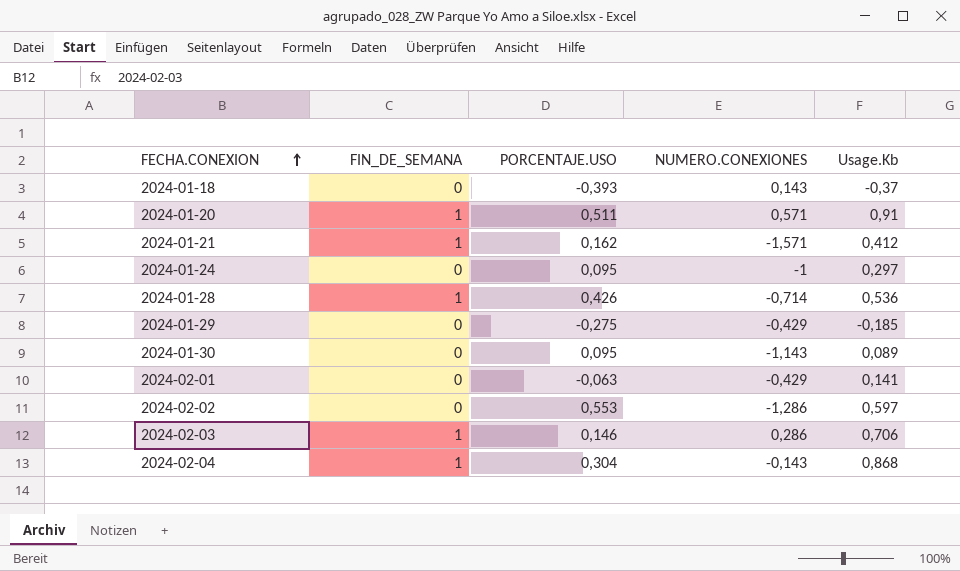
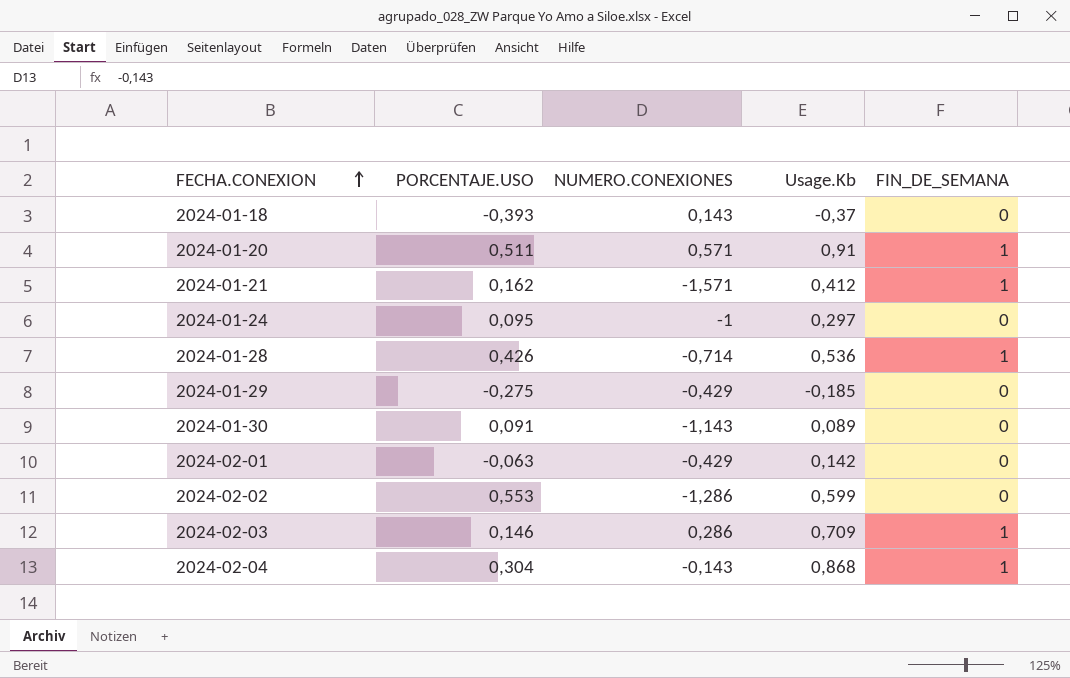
column FIN_DE_SEMANA | position: 2 -> 5
2024-01-30 | PORCENTAJE.USO: 0,095 -> 0,091
2024-02-01 | Usage.Kb: 0,141 -> 0,142
2024-02-02 | Usage.Kb: 0,597 -> 0,599
2024-02-03 | Usage.Kb: 0,706 -> 0,709

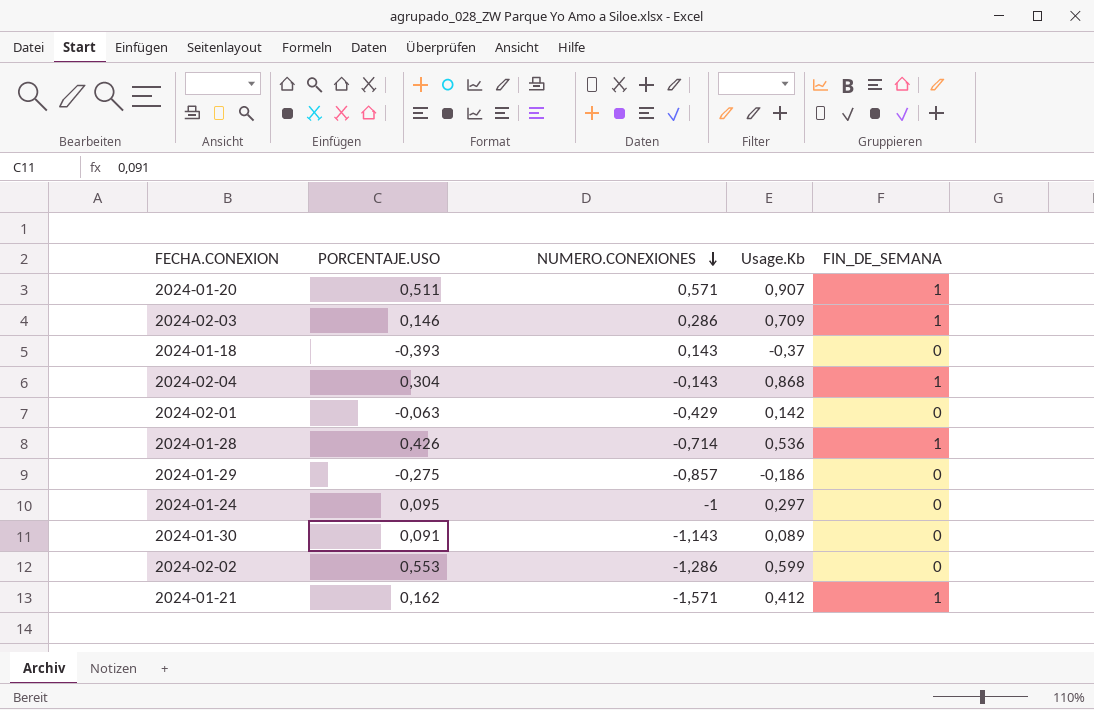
row order: FECHA.CONEXION ascending -> NUMERO.CONEXIONES descending
2024-01-20 | Usage.Kb: 0,91 -> 0,907
2024-01-29 | NUMERO.CONEXIONES: -0,429 -> -0,857
2024-01-29 | Usage.Kb: -0,185 -> -0,186

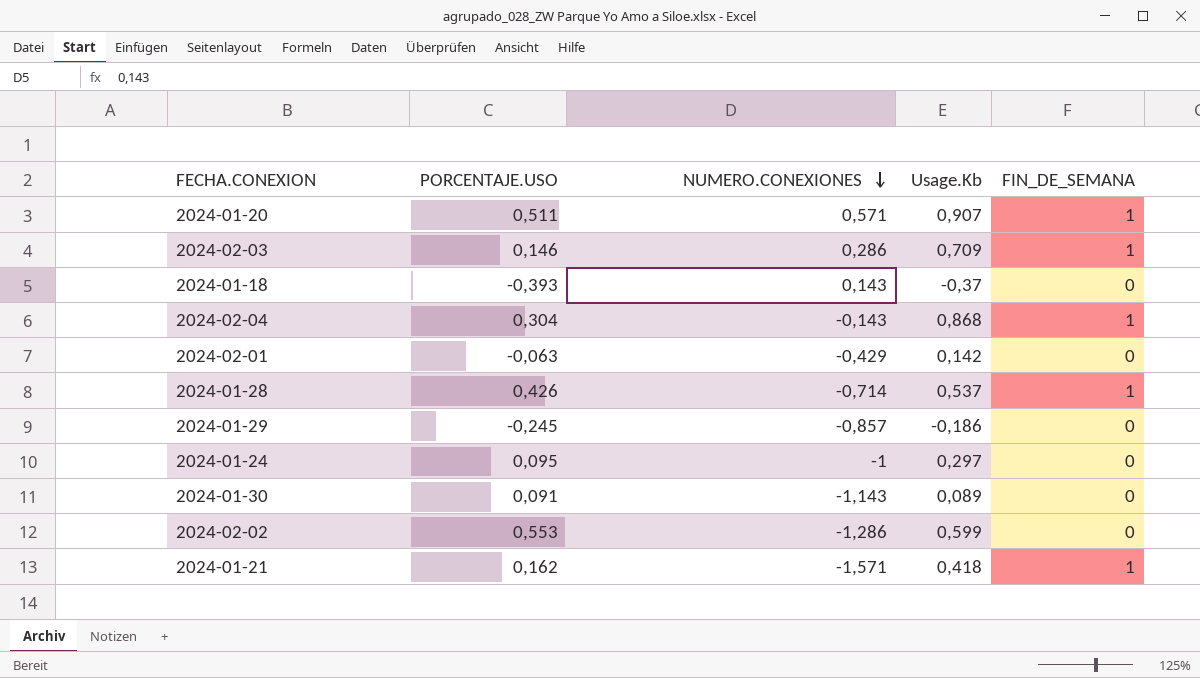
2024-01-28 | Usage.Kb: 0,536 -> 0,537
2024-01-29 | PORCENTAJE.USO: -0,275 -> -0,245
2024-01-21 | Usage.Kb: 0,412 -> 0,418

